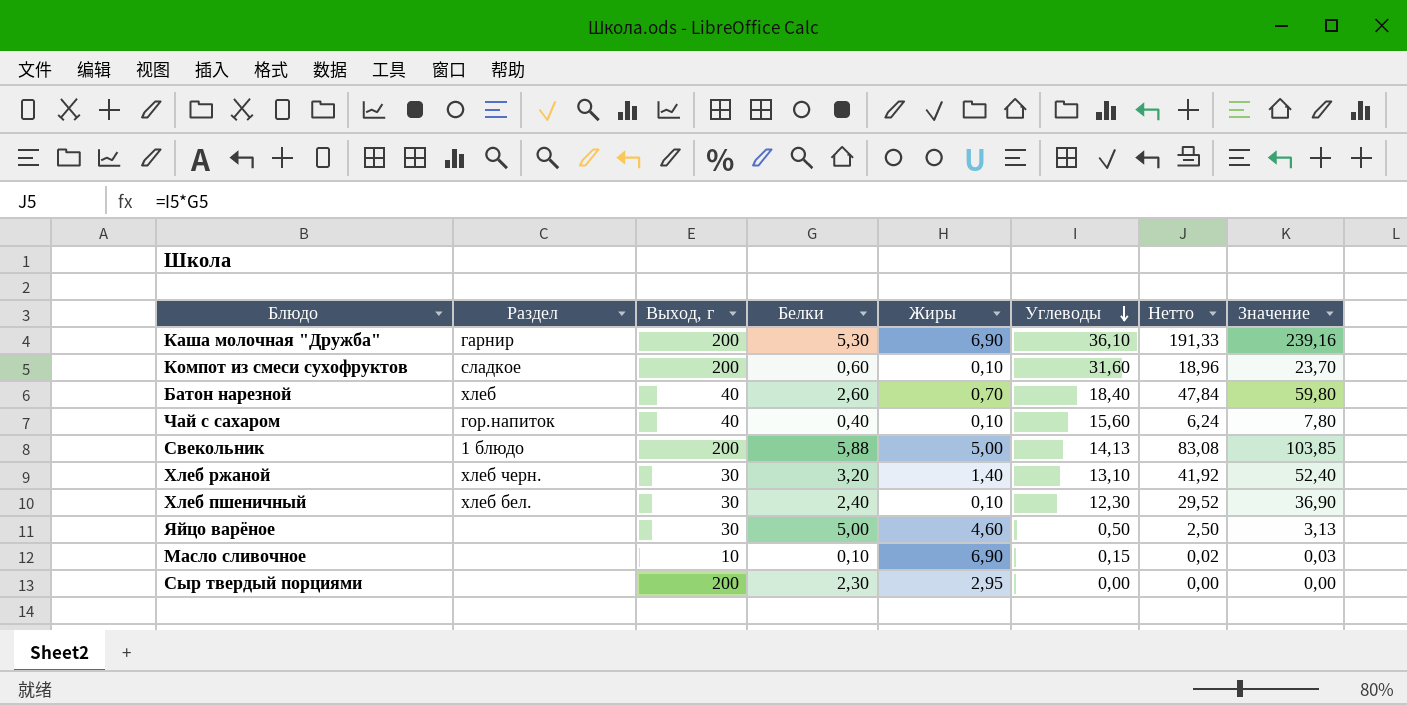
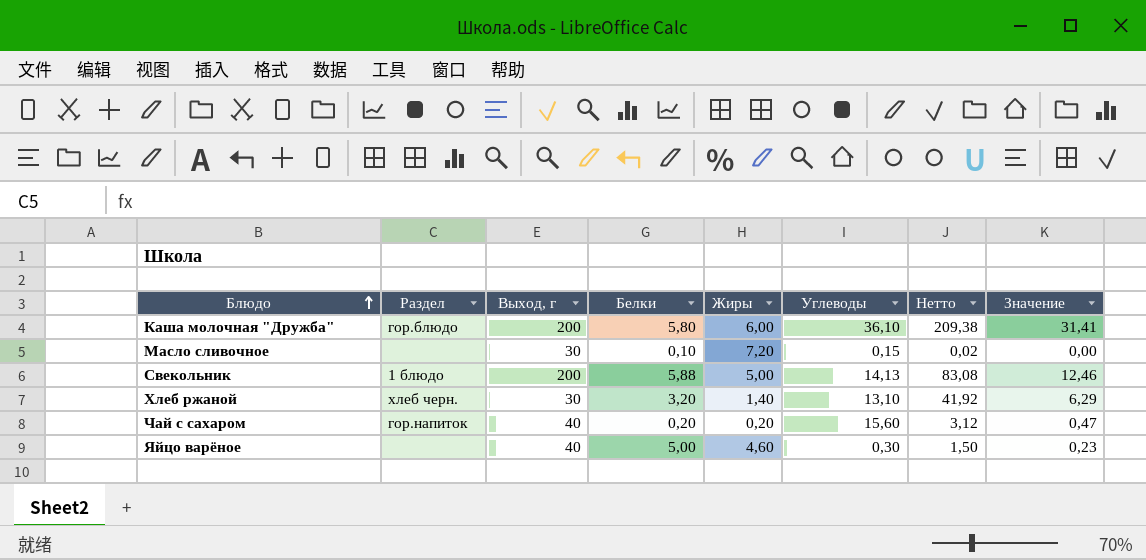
row order: Углеводы descending -> Блюдо ascending
column Значение | formula: [Нетто] * 1,25 -> [Нетто] * 0,15
row Компот из смеси сухофруктов: сладкое | 200 | 0,60 | 0,10 | 31,60 | 18,96 | 23,70 -> none
row Батон нарезной: хлеб | 40 | 2,60 | 0,70 | 18,40 | 47,84 | 59,80 -> none
row Хлеб пшеничный: хлеб бел. | 30 | 2,40 | 0,10 | 12,30 | 29,52 | 36,90 -> none
row Сыр твердый порциями: none | 200 | 2,30 | 2,95 | 0,00 | 0,00 | 0,00 -> none
Каша молочная "Дружба" | Раздел: гарнир -> гор.блюдо
Каша молочная "Дружба" | Белки: 5,30 -> 5,80
Каша молочная "Дружба" | Жиры: 6,90 -> 6,00
Каша молочная "Дружба" | Нетто: 191,33 -> 209,38
Масло сливочное | Выход, г: 10 -> 30
Масло сливочное | Жиры: 6,90 -> 7,20
Чай с сахаром | Белки: 0,40 -> 0,20
Чай с сахаром | Жиры: 0,10 -> 0,20
Чай с сахаром | Нетто: 6,24 -> 3,12
Яйцо варёное | Выход, г: 30 -> 40
Яйцо варёное | Углеводы: 0,50 -> 0,30
Яйцо варёное | Нетто: 2,50 -> 1,50

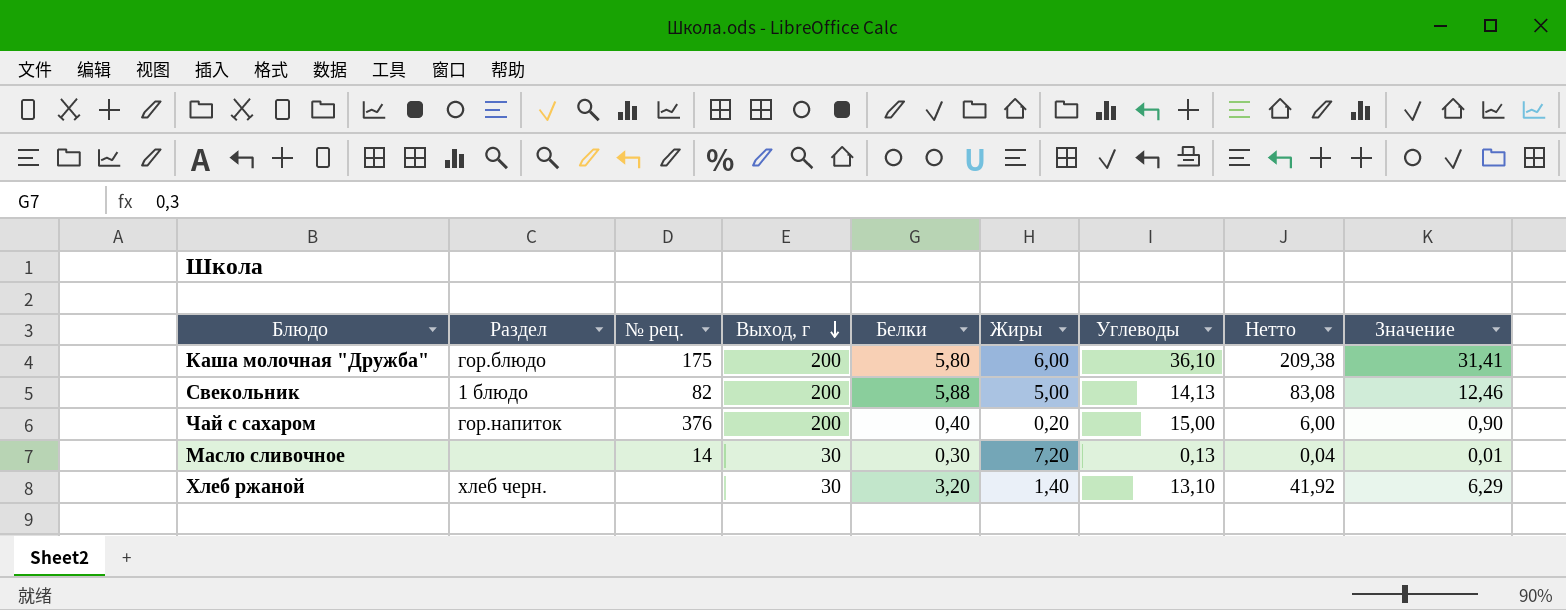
row order: Блюдо ascending -> Выход, г descending
column № рец. | position: none -> 3
row Яйцо варёное: none | 40 | 5,00 | 4,60 | 0,30 | 1,50 | 0,23 -> none
Чай с сахаром | Выход, г: 40 -> 200
Чай с сахаром | Белки: 0,20 -> 0,40
Чай с сахаром | Углеводы: 15,60 -> 15,00
Чай с сахаром | Нетто: 3,12 -> 6,00
Чай с сахаром | Значение: 0,47 -> 0,90
Масло сливочное | Белки: 0,10 -> 0,30
Масло сливочное | Углеводы: 0,15 -> 0,13
Масло сливочное | Нетто: 0,02 -> 0,04
Масло сливочное | Значение: 0,00 -> 0,01

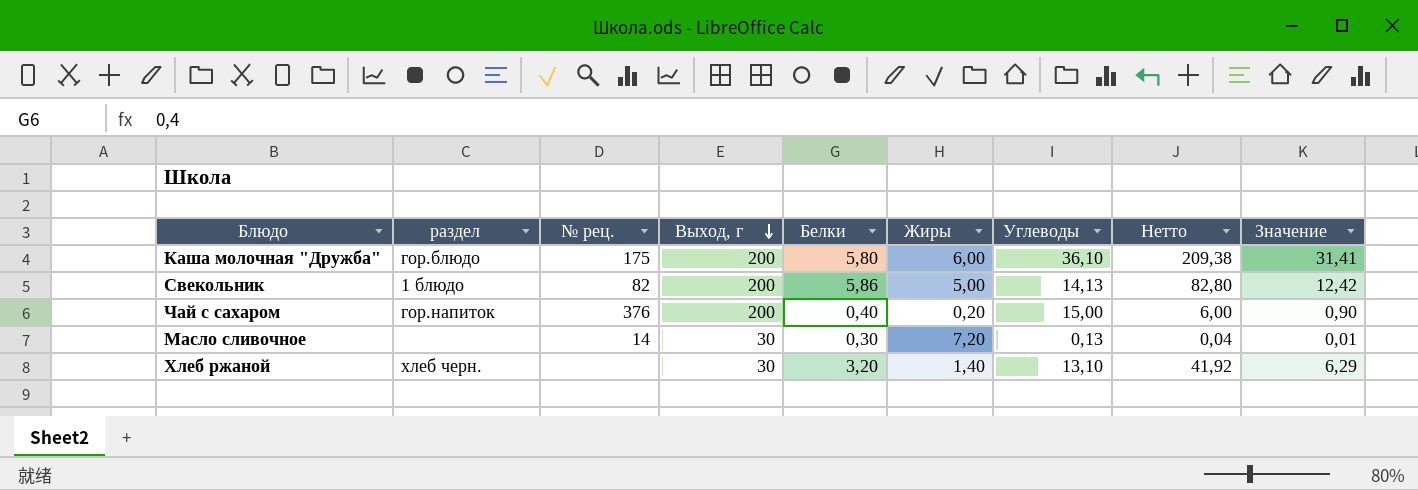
column name: Раздел -> раздел
Свекольник | Белки: 5,88 -> 5,86
Свекольник | Нетто: 83,08 -> 82,80
Свекольник | Значение: 12,46 -> 12,42

